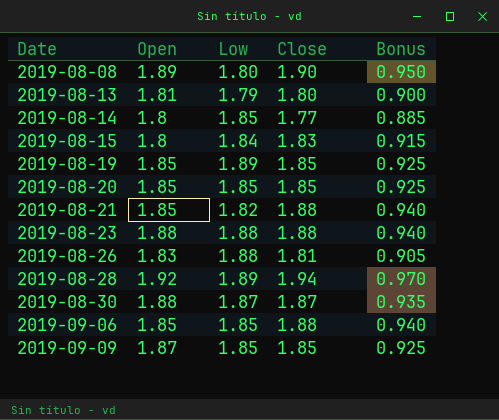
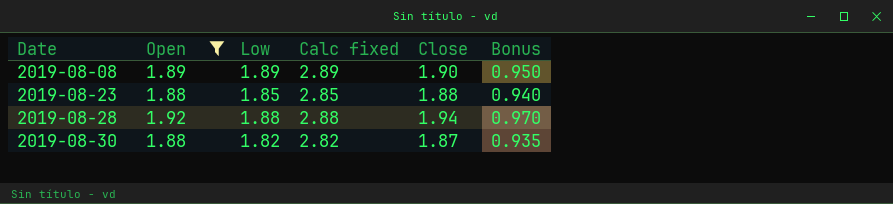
filter: none -> Open >= 1.88
column Calc fixed | formula: none -> [Low] + 1
2019-08-08 | Low: 1.80 -> 1.89
2019-08-23 | Low: 1.88 -> 1.85
2019-08-28 | Low: 1.89 -> 1.88
2019-08-30 | Low: 1.87 -> 1.82

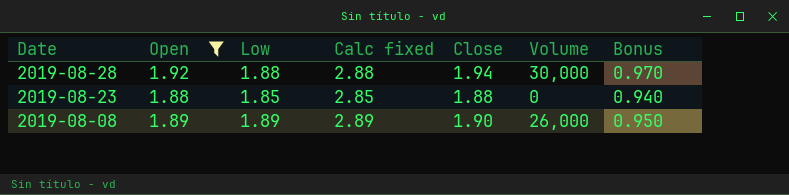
row order: Date ascending -> Date descending
column Volume | position: none -> 6
row 2019-08-30: 1.88 | 1.82 | 2.82 | 1.87 | 0.935 -> none

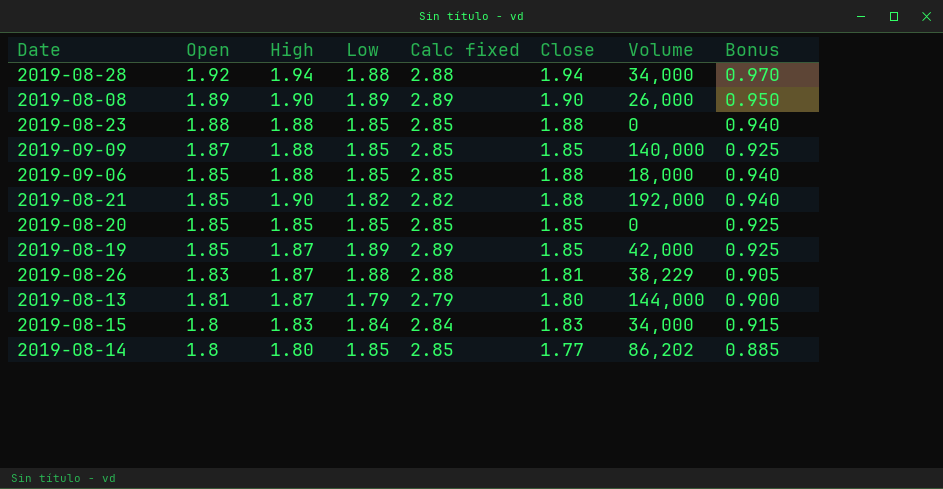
filter: Open >= 1.88 -> none
row order: Date descending -> Open descending
column High | position: none -> 3
2019-08-28 | Volume: 30,000 -> 34,000

